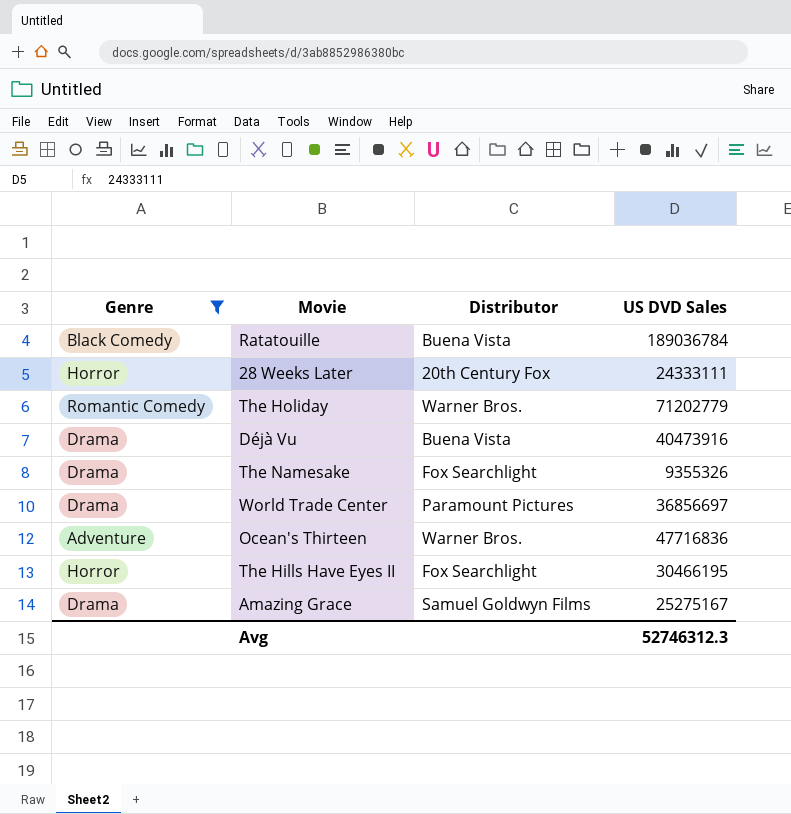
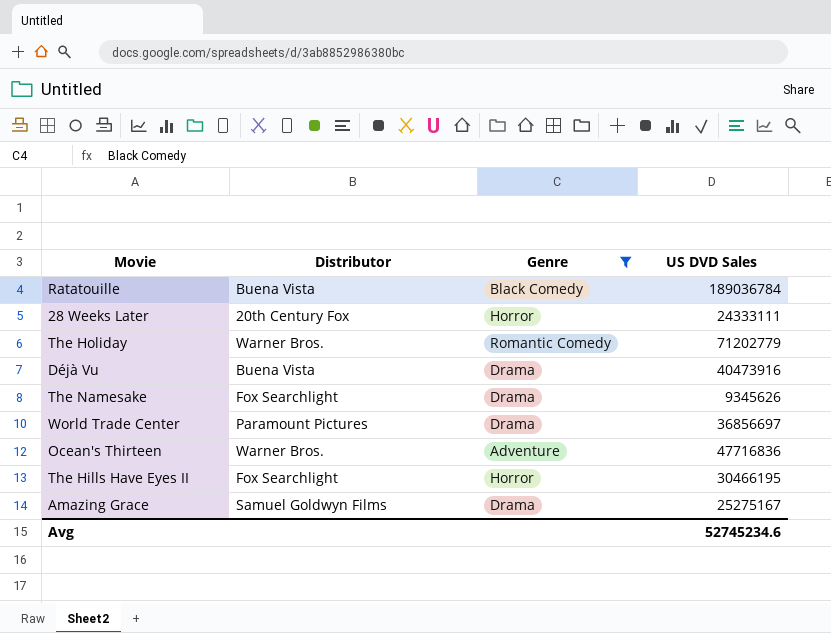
column Genre | position: 1 -> 3
The Namesake | US DVD Sales: 9355326 -> 9345626
Avg | US DVD Sales: 52746312.3 -> 52745234.6

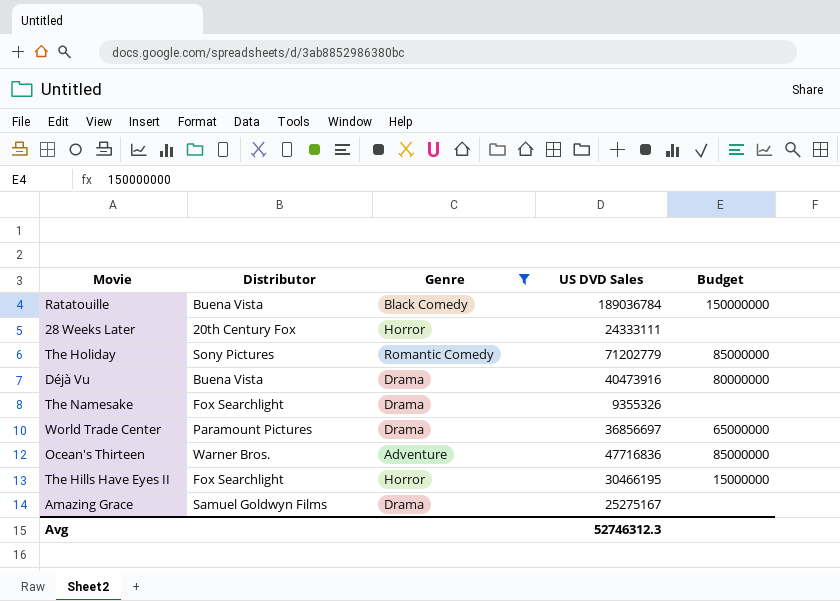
column Budget | position: none -> 5
The Holiday | Distributor: Warner Bros. -> Sony Pictures
The Namesake | US DVD Sales: 9345626 -> 9355326
Avg | US DVD Sales: 52745234.6 -> 52746312.3

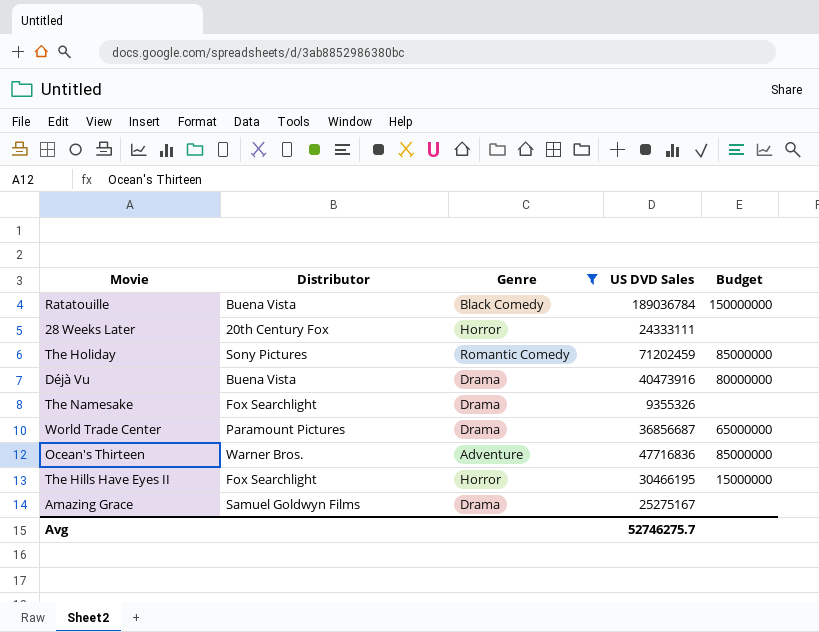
The Holiday | US DVD Sales: 71202779 -> 71202459
World Trade Center | US DVD Sales: 36856697 -> 36856687
Avg | US DVD Sales: 52746312.3 -> 52746275.7

